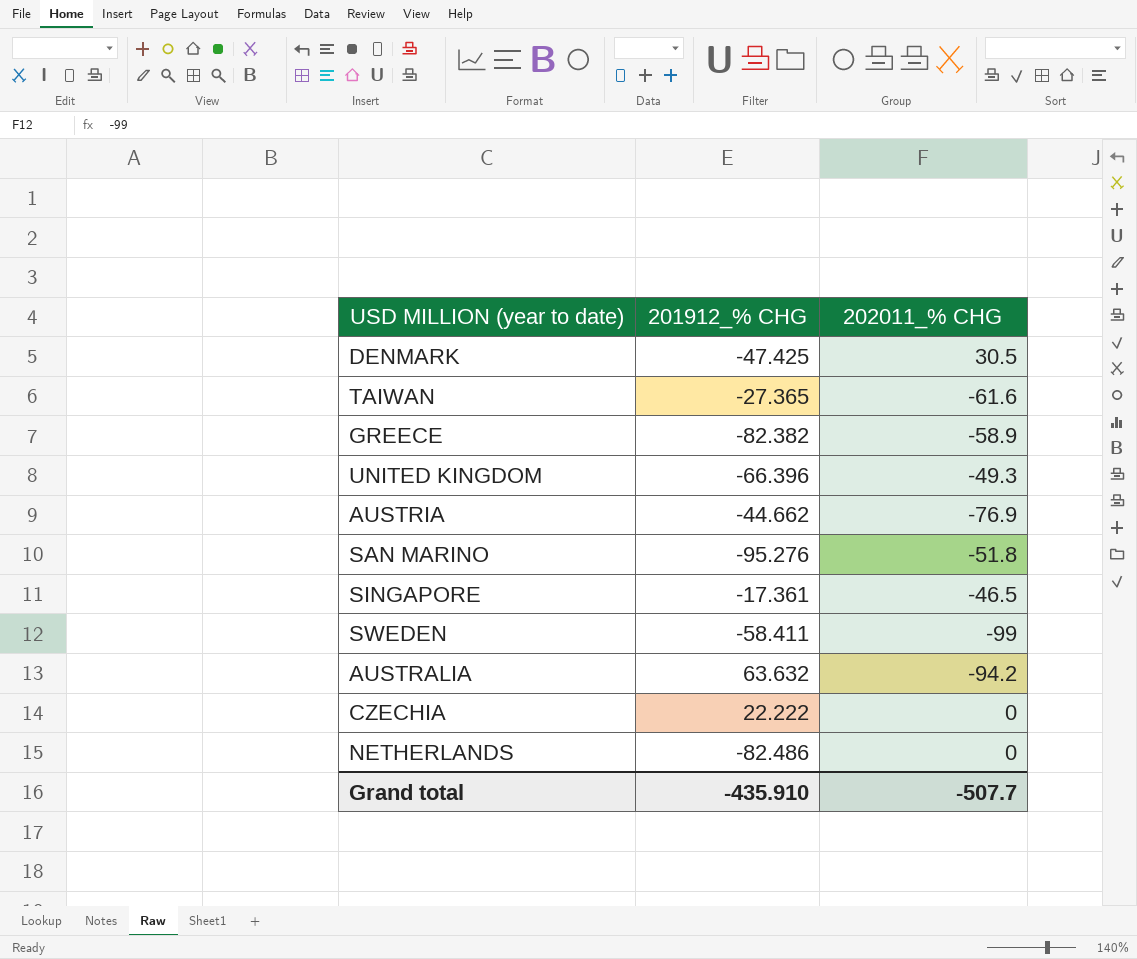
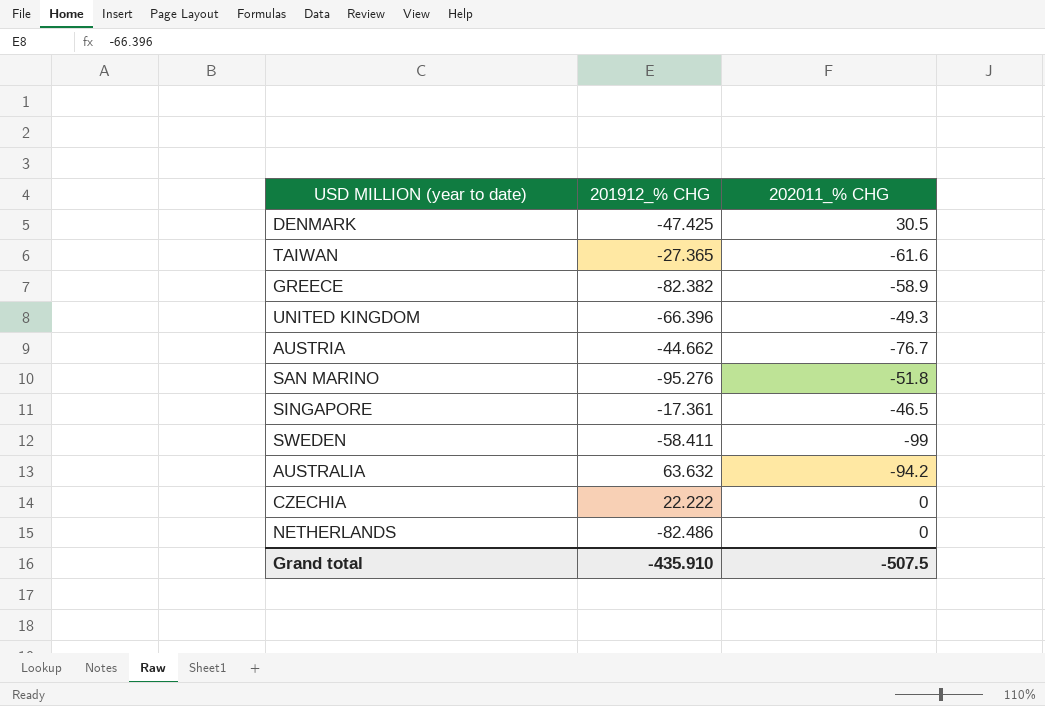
AUSTRIA | 202011_% CHG: -76.9 -> -76.7
Grand total | 202011_% CHG: -507.7 -> -507.5

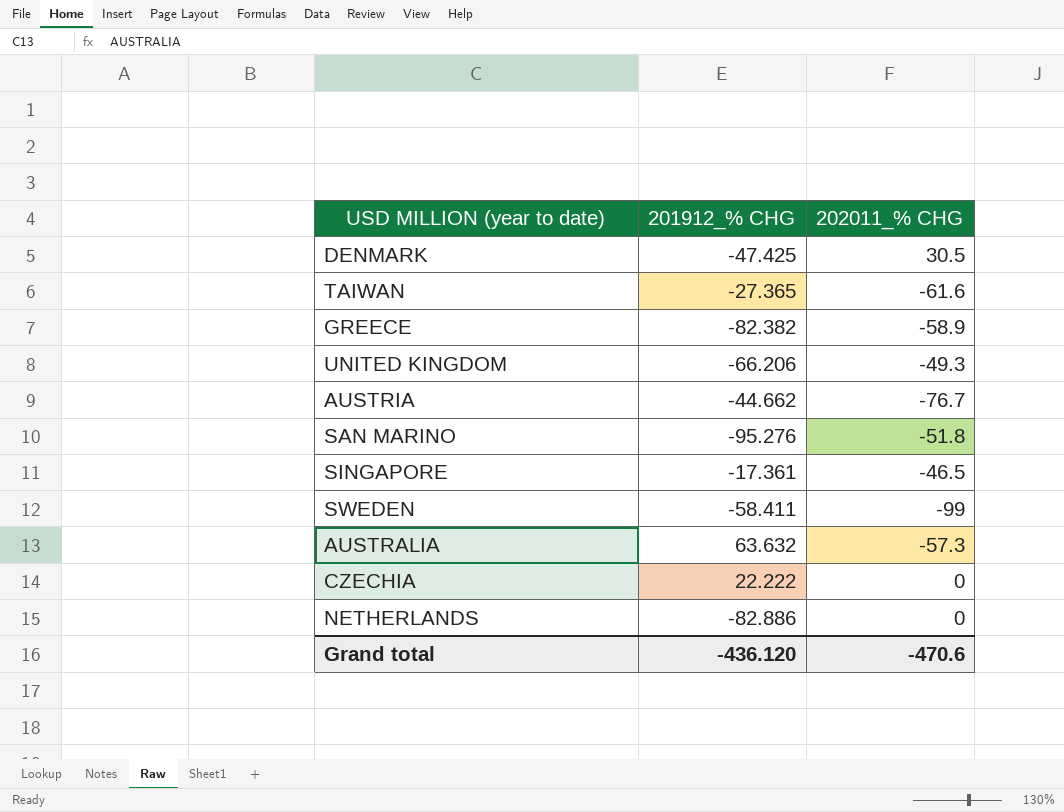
UNITED KINGDOM | 201912_% CHG: -66.396 -> -66.206
AUSTRALIA | 202011_% CHG: -94.2 -> -57.3
NETHERLANDS | 201912_% CHG: -82.486 -> -82.886
Grand total | 201912_% CHG: -435.910 -> -436.120
Grand total | 202011_% CHG: -507.5 -> -470.6

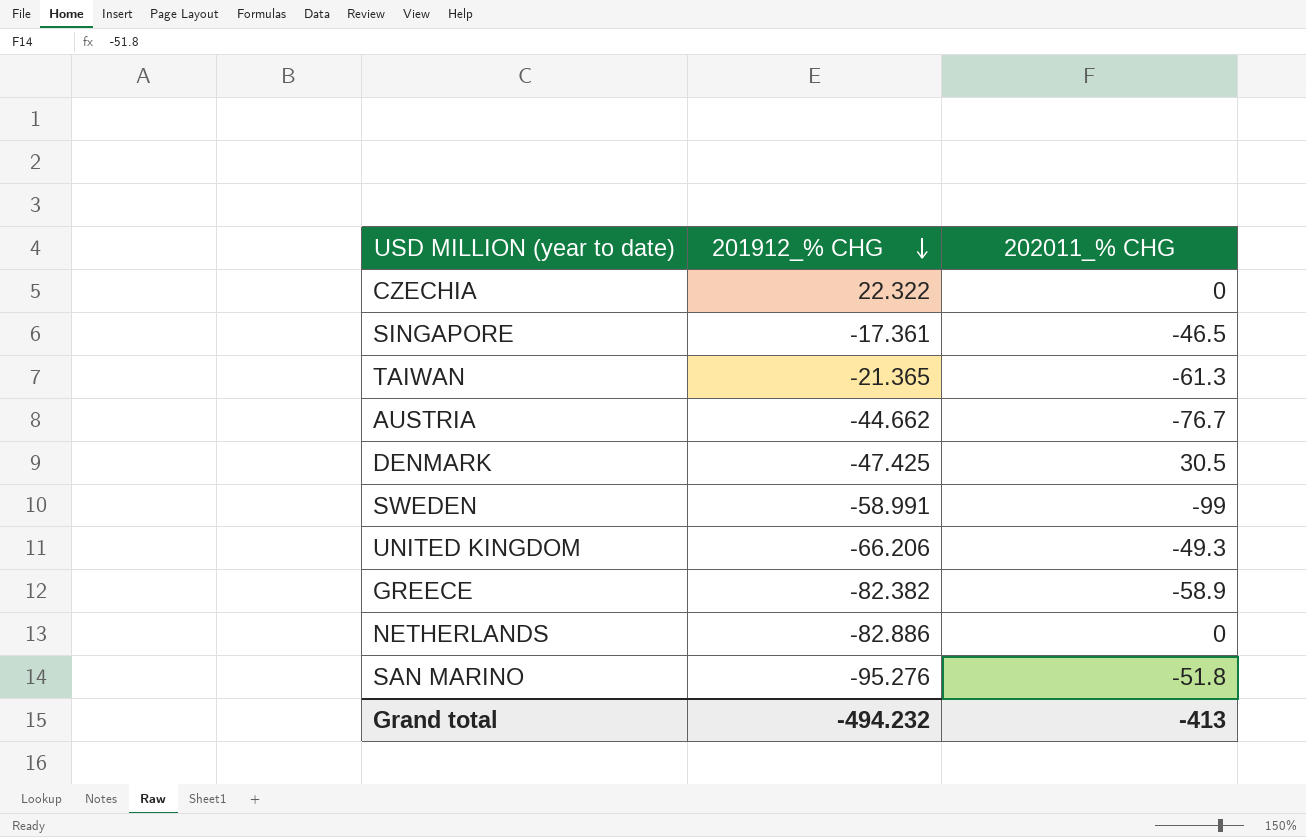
row order: none -> 201912_% CHG descending
row AUSTRALIA: 63.632 | -57.3 -> none
CZECHIA | 201912_% CHG: 22.222 -> 22.322
TAIWAN | 201912_% CHG: -27.365 -> -21.365
TAIWAN | 202011_% CHG: -61.6 -> -61.3
SWEDEN | 201912_% CHG: -58.411 -> -58.991
Grand total | 201912_% CHG: -436.120 -> -494.232
Grand total | 202011_% CHG: -470.6 -> -413

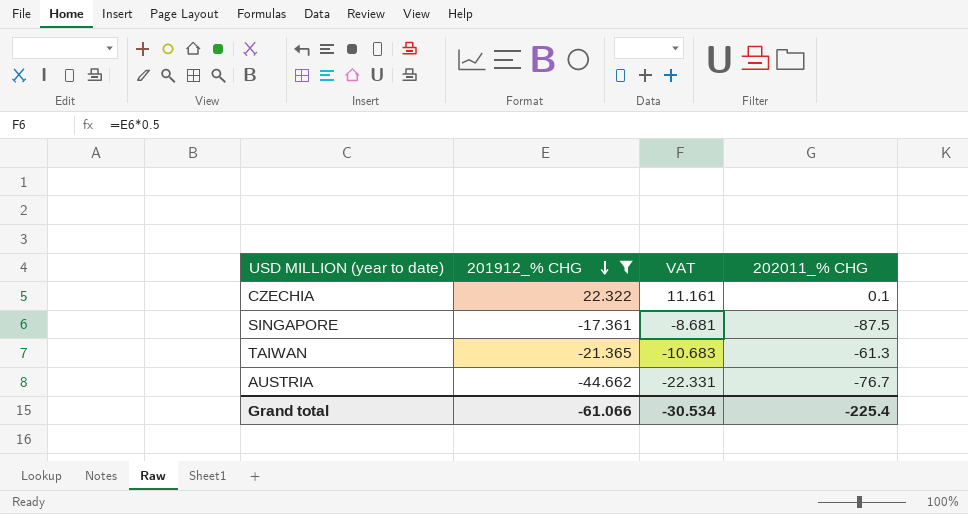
filter: none -> 201912_% CHG >= -44.662
column VAT | formula: none -> [201912_% CHG] * 0.5
CZECHIA | 202011_% CHG: 0 -> 0.1
SINGAPORE | 202011_% CHG: -46.5 -> -87.5
Grand total | 201912_% CHG: -494.232 -> -61.066
Grand total | 202011_% CHG: -413 -> -225.4

